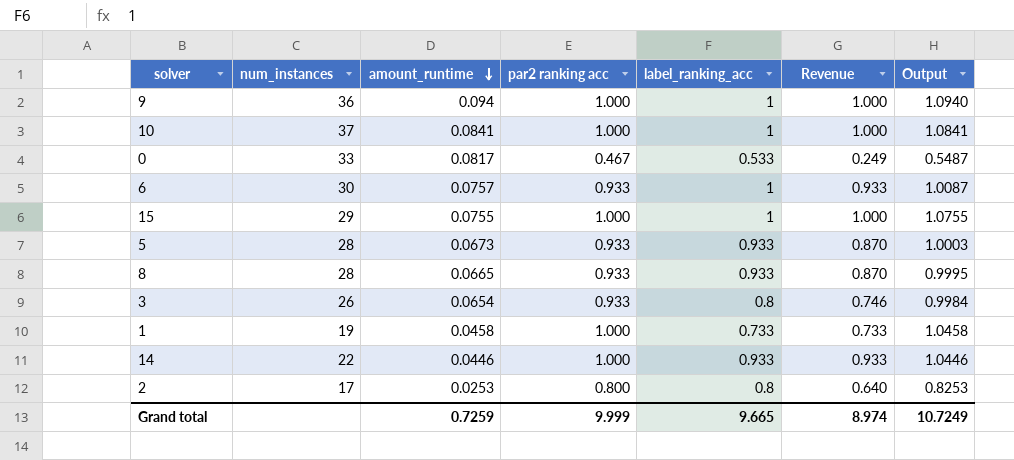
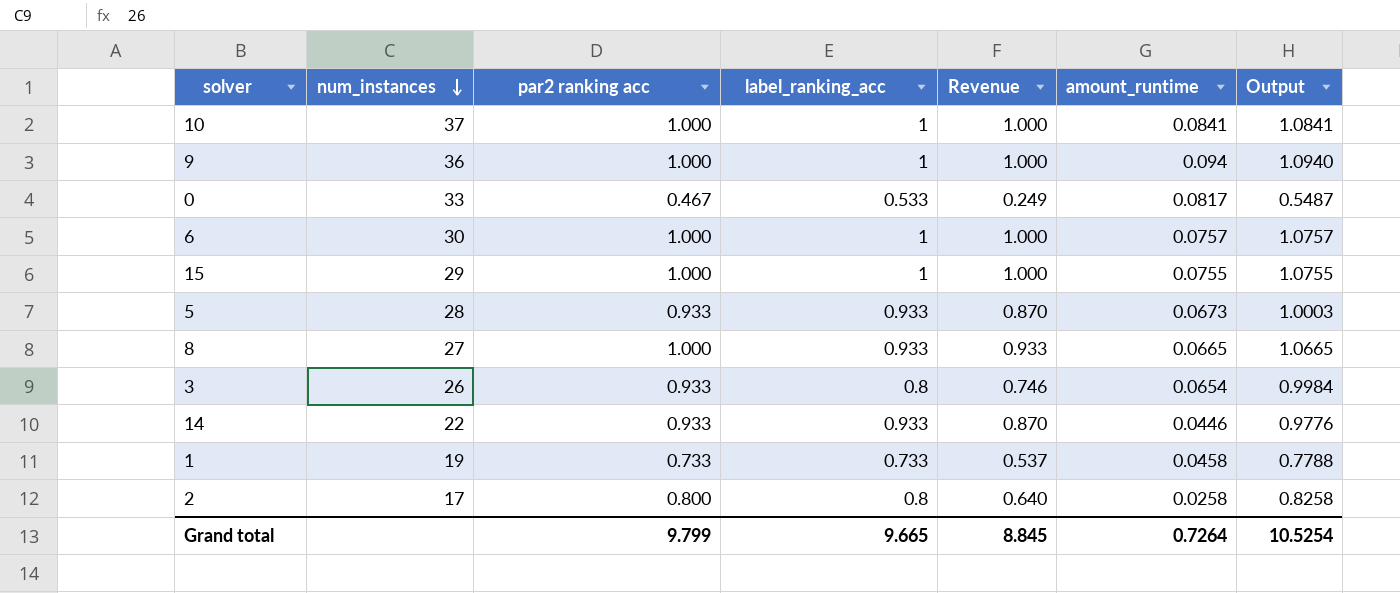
row order: amount_runtime descending -> num_instances descending
column amount_runtime | position: 3 -> 6
6 | par2 ranking acc: 0.933 -> 1.000
6 | Revenue: 0.933 -> 1.000
6 | Output: 1.0087 -> 1.0757
8 | num_instances: 28 -> 27
8 | par2 ranking acc: 0.933 -> 1.000
8 | Revenue: 0.870 -> 0.933
8 | Output: 0.9995 -> 1.0665
14 | par2 ranking acc: 1.000 -> 0.933
14 | Revenue: 0.933 -> 0.870
14 | Output: 1.0446 -> 0.9776
1 | par2 ranking acc: 1.000 -> 0.733
1 | Revenue: 0.733 -> 0.537
1 | Output: 1.0458 -> 0.7788
2 | amount_runtime: 0.0253 -> 0.0258
2 | Output: 0.8253 -> 0.8258
Grand total | par2 ranking acc: 9.999 -> 9.799
Grand total | Revenue: 8.974 -> 8.845
Grand total | amount_runtime: 0.7259 -> 0.7264
Grand total | Output: 10.7249 -> 10.5254

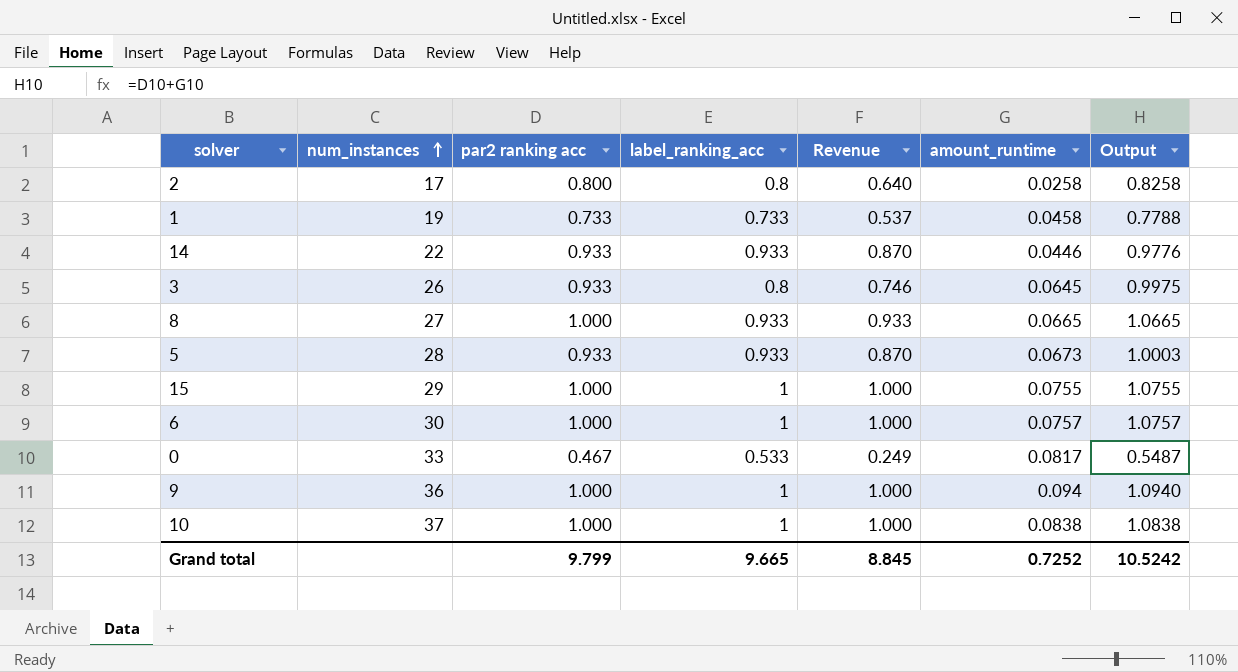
row order: num_instances descending -> num_instances ascending
3 | amount_runtime: 0.0654 -> 0.0645
3 | Output: 0.9984 -> 0.9975
10 | amount_runtime: 0.0841 -> 0.0838
10 | Output: 1.0841 -> 1.0838
Grand total | amount_runtime: 0.7264 -> 0.7252
Grand total | Output: 10.5254 -> 10.5242

